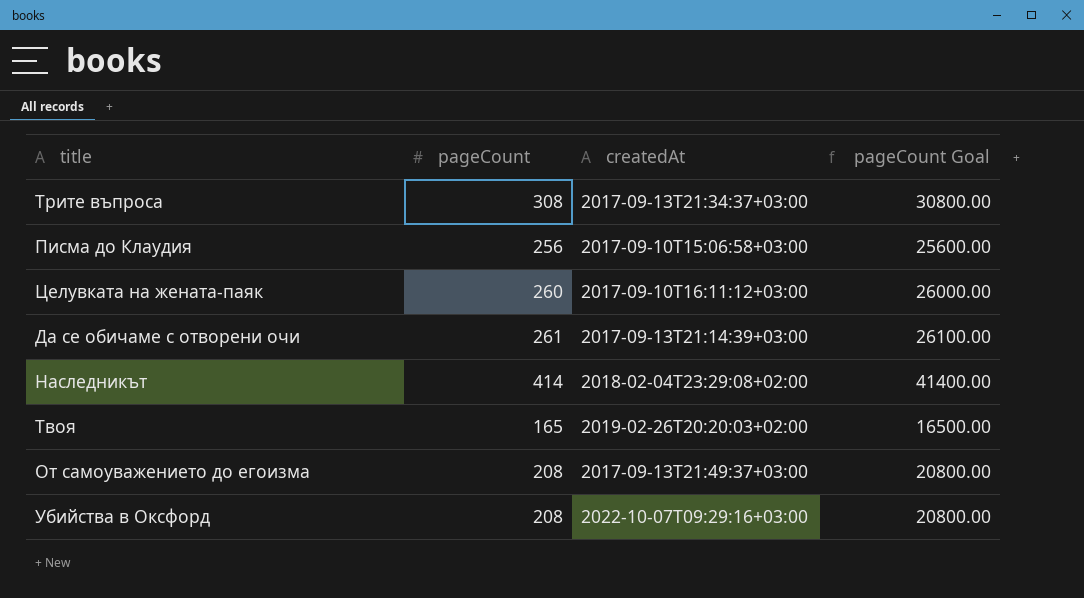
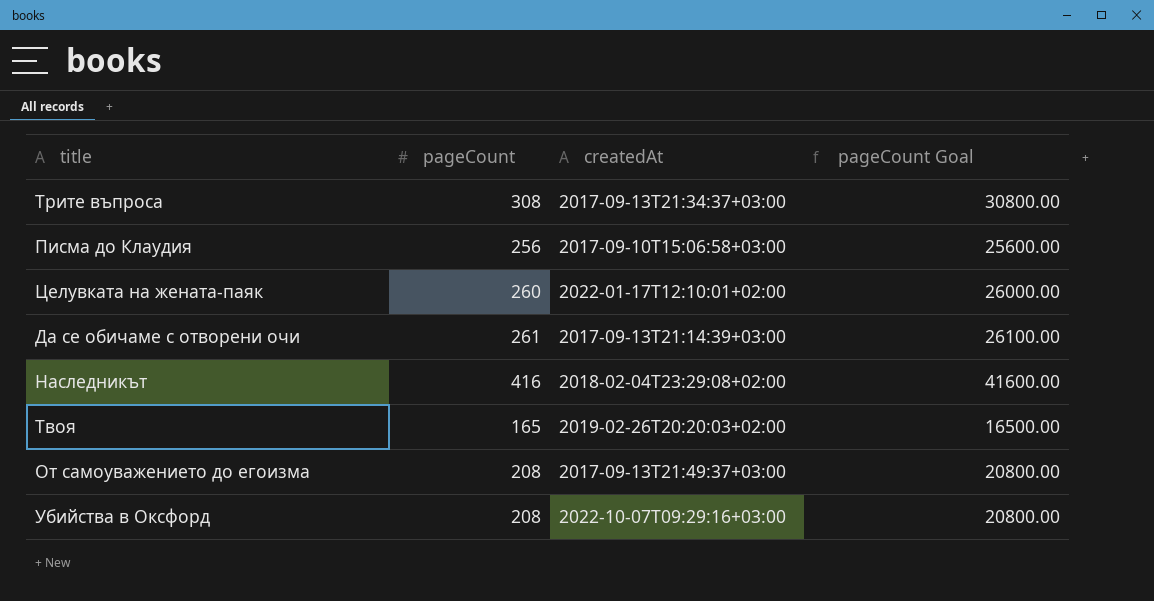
Целувката на жената-паяк | createdAt: 2017-09-10T16:11:12+03:00 -> 2022-01-17T12:10:01+02:00
Наследникът | pageCount: 414 -> 416
Наследникът | pageCount Goal: 41400.00 -> 41600.00

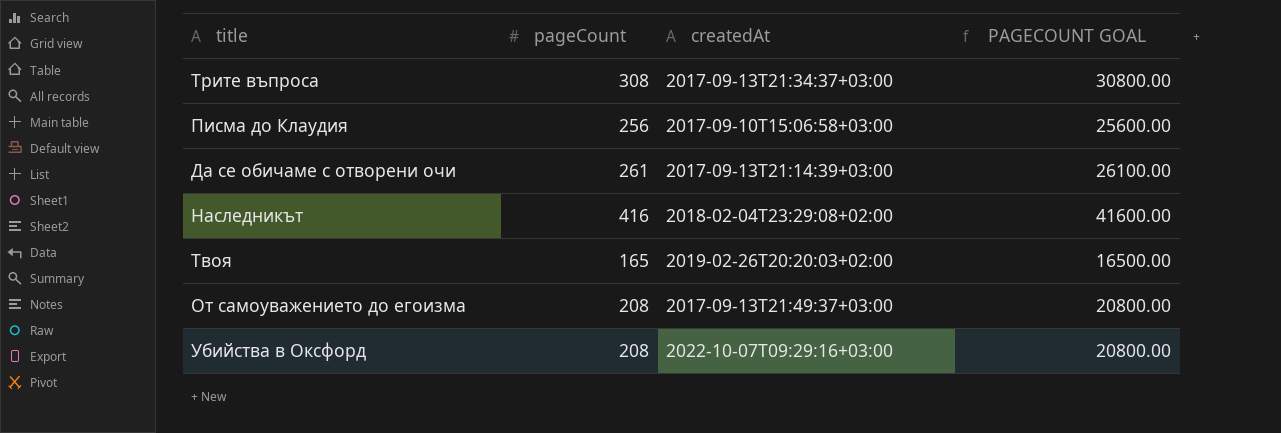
column name: pageCount Goal -> PAGECOUNT GOAL
row Целувката на жената-паяк: 260 | 2022-01-17T12:10:01+02:00 | 26000.00 -> none

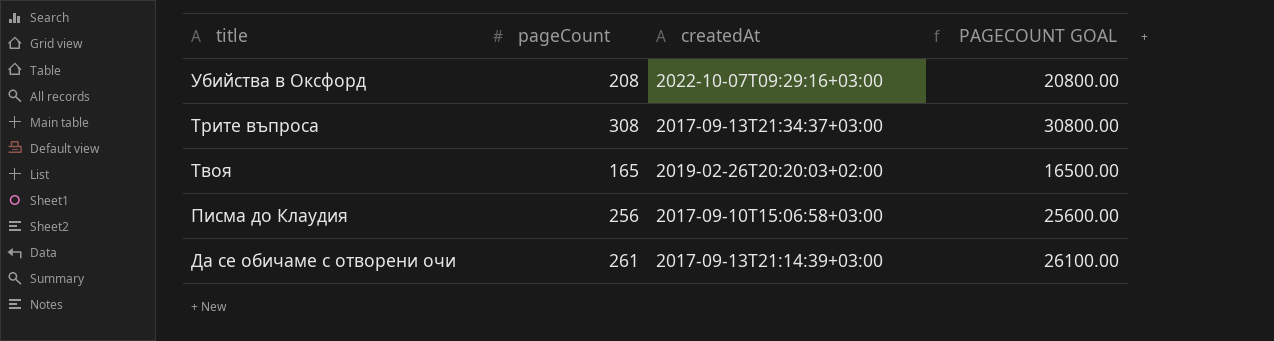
row order: none -> title descending
row Наследникът: 416 | 2018-02-04T23:29:08+02:00 | 41600.00 -> none
row От самоуважението до егоизма: 208 | 2017-09-13T21:49:37+03:00 | 20800.00 -> none

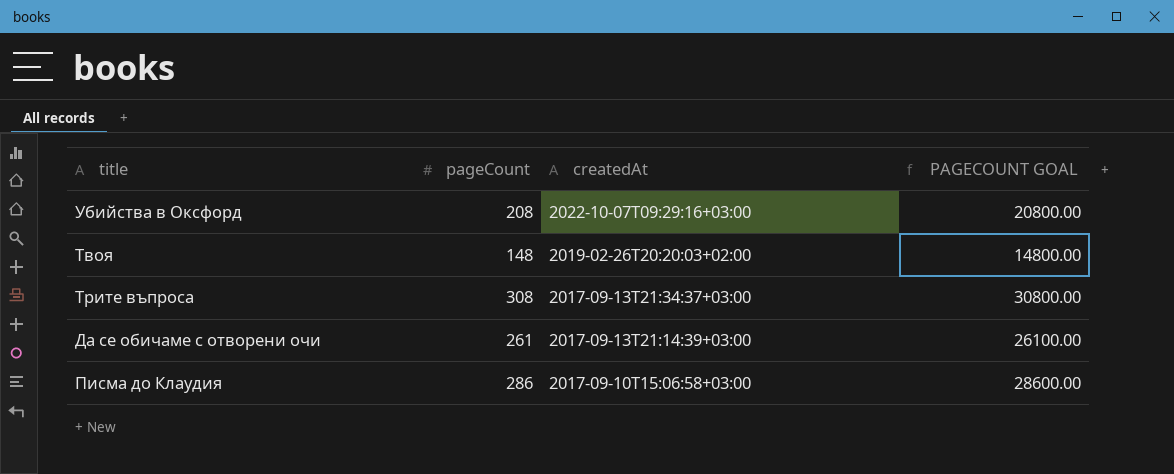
row order: title descending -> createdAt descending
Твоя | pageCount: 165 -> 148
Твоя | PAGECOUNT GOAL: 16500.00 -> 14800.00
Писма до Клаудия | pageCount: 256 -> 286
Писма до Клаудия | PAGECOUNT GOAL: 25600.00 -> 28600.00

